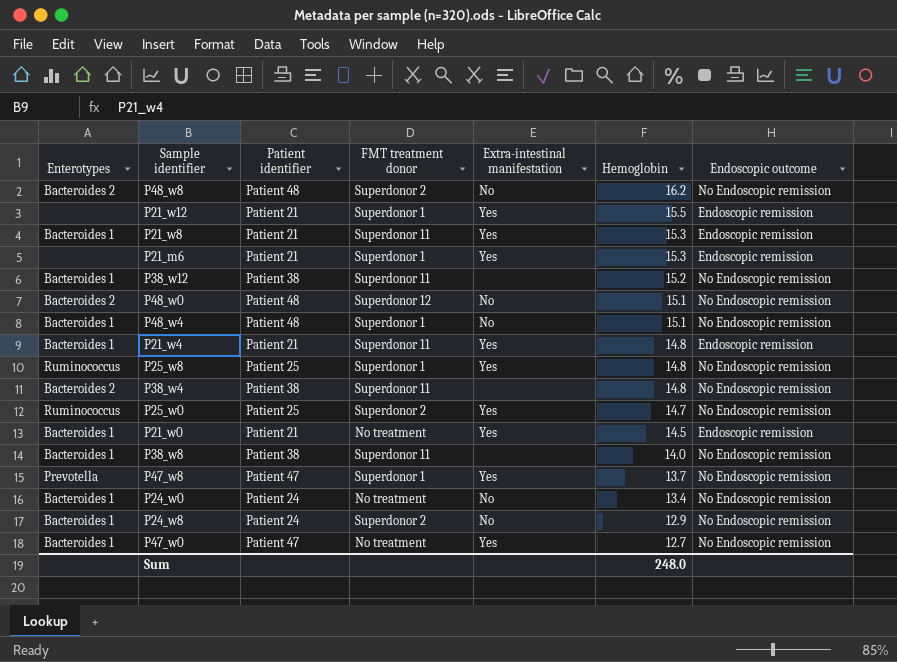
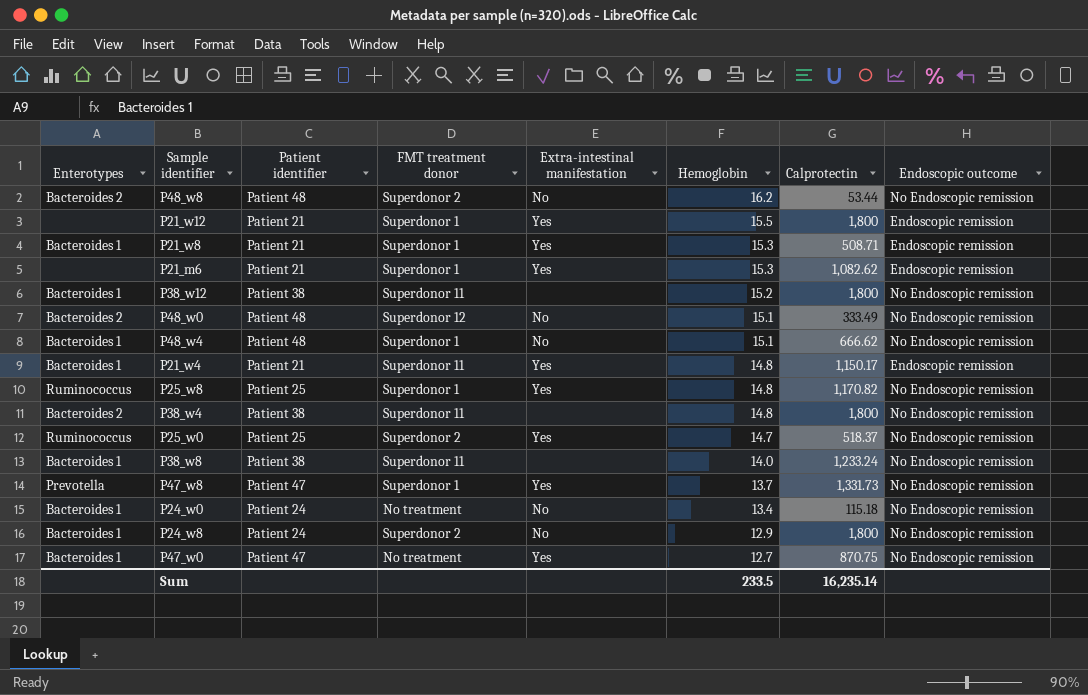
column Calprotectin | position: none -> 7
row P21_w0: Bacteroides 1 | Patient 21 | No treatment | Yes | 14.5 | Endoscopic remission -> none
P21_w8 | FMT treatment donor: Superdonor 11 -> Superdonor 1
Sum | Hemoglobin: 248.0 -> 233.5

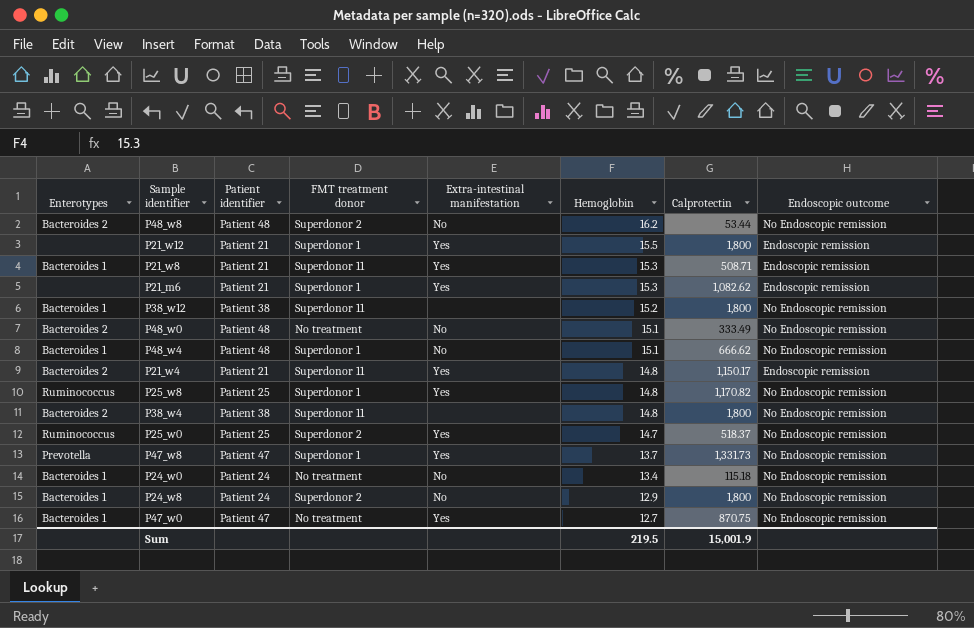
row P38_w8: Bacteroides 1 | Patient 38 | Superdonor 11 | none | 14.0 | 1,233.24 | No Endoscopic remission -> none
P21_w8 | FMT treatment donor: Superdonor 1 -> Superdonor 11
P48_w0 | FMT treatment donor: Superdonor 12 -> No treatment
P21_w4 | Enterotypes: Bacteroides 1 -> Bacteroides 2
Sum | Hemoglobin: 233.5 -> 219.5
Sum | Calprotectin: 16,235.14 -> 15,001.9

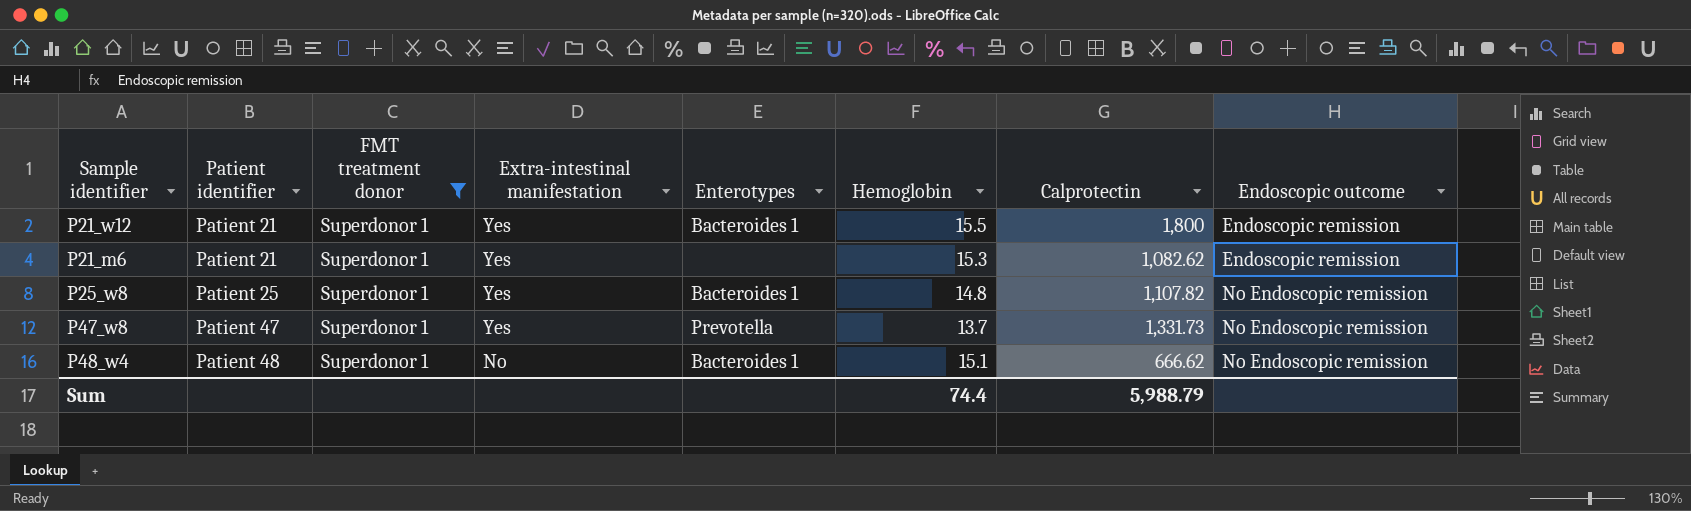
filter: none -> FMT treatment donor = Superdonor 1
row order: Hemoglobin descending -> Patient identifier ascending
column Enterotypes | position: 1 -> 5
P21_w12 | Enterotypes: none -> Bacteroides 1
P25_w8 | Enterotypes: Ruminococcus -> Bacteroides 1
P25_w8 | Calprotectin: 1,170.82 -> 1,107.82
Sum | Hemoglobin: 219.5 -> 74.4
Sum | Calprotectin: 15,001.9 -> 5,988.79

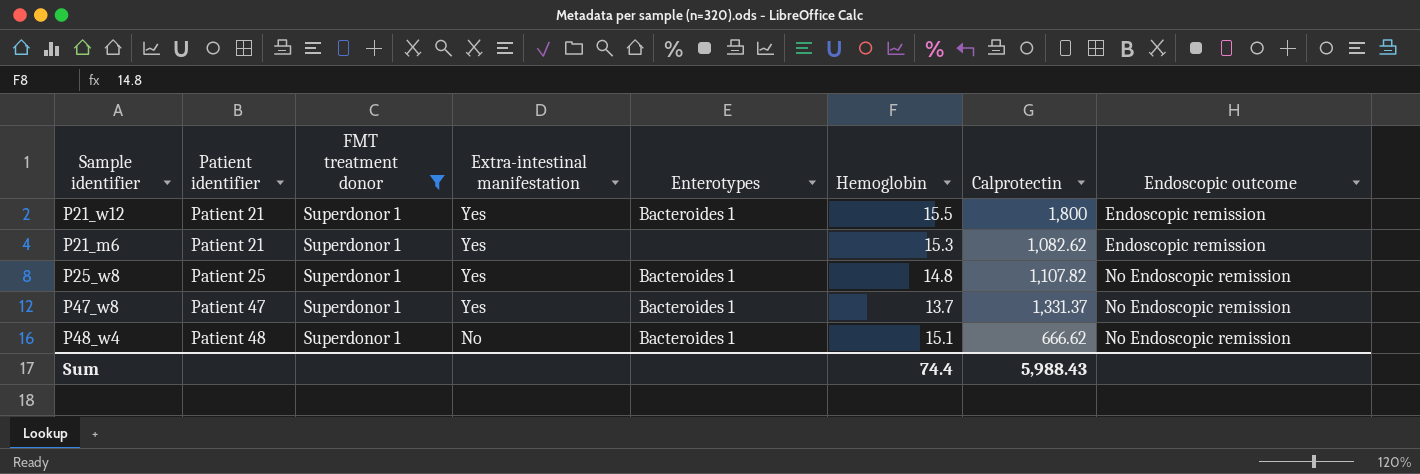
P47_w8 | Enterotypes: Prevotella -> Bacteroides 1
P47_w8 | Calprotectin: 1,331.73 -> 1,331.37
Sum | Calprotectin: 5,988.79 -> 5,988.43

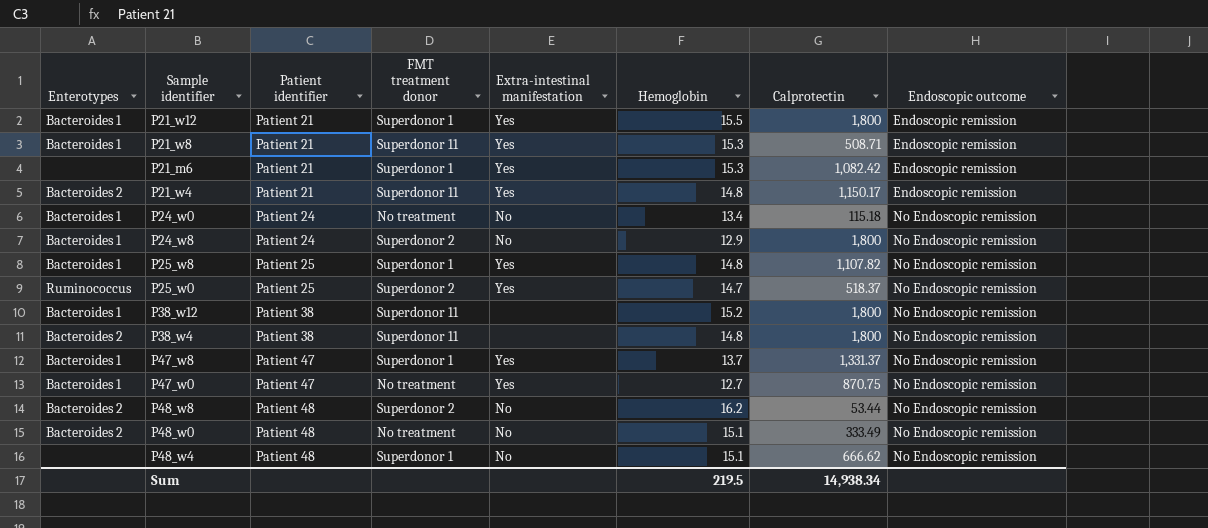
filter: FMT treatment donor = Superdonor 1 -> none
column Enterotypes | position: 5 -> 1
P21_m6 | Calprotectin: 1,082.62 -> 1,082.42
P48_w4 | Enterotypes: Bacteroides 1 -> none
Sum | Hemoglobin: 74.4 -> 219.5
Sum | Calprotectin: 5,988.43 -> 14,938.34

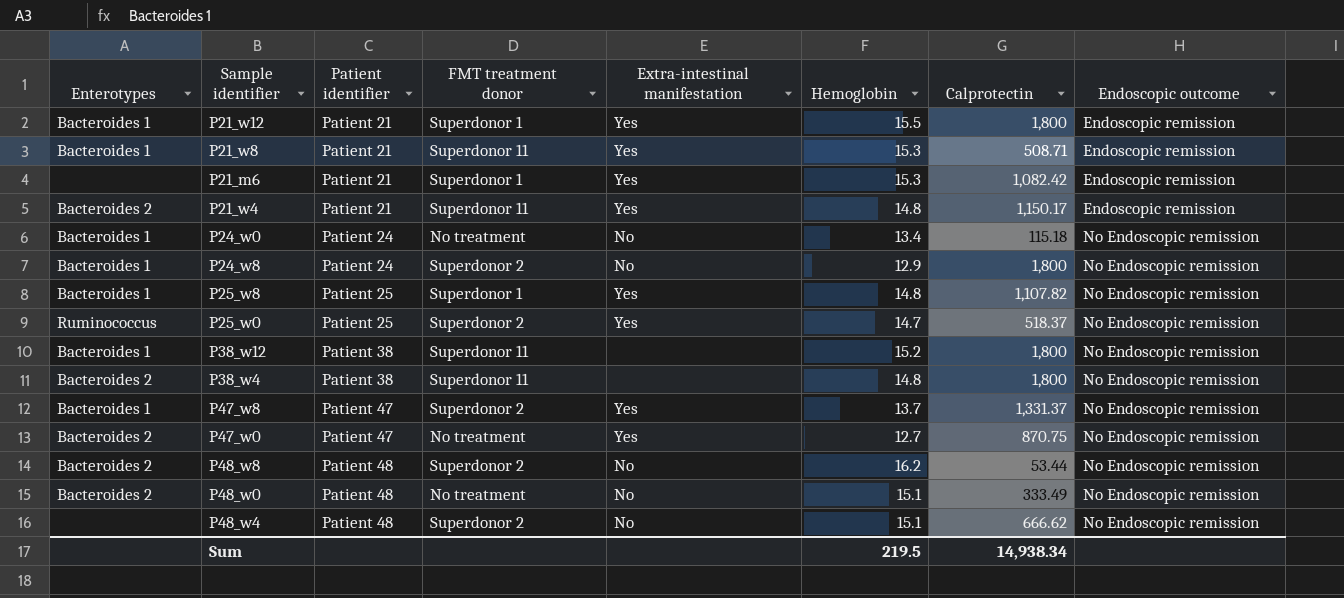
P47_w8 | FMT treatment donor: Superdonor 1 -> Superdonor 2
P47_w0 | Enterotypes: Bacteroides 1 -> Bacteroides 2
P48_w4 | FMT treatment donor: Superdonor 1 -> Superdonor 2

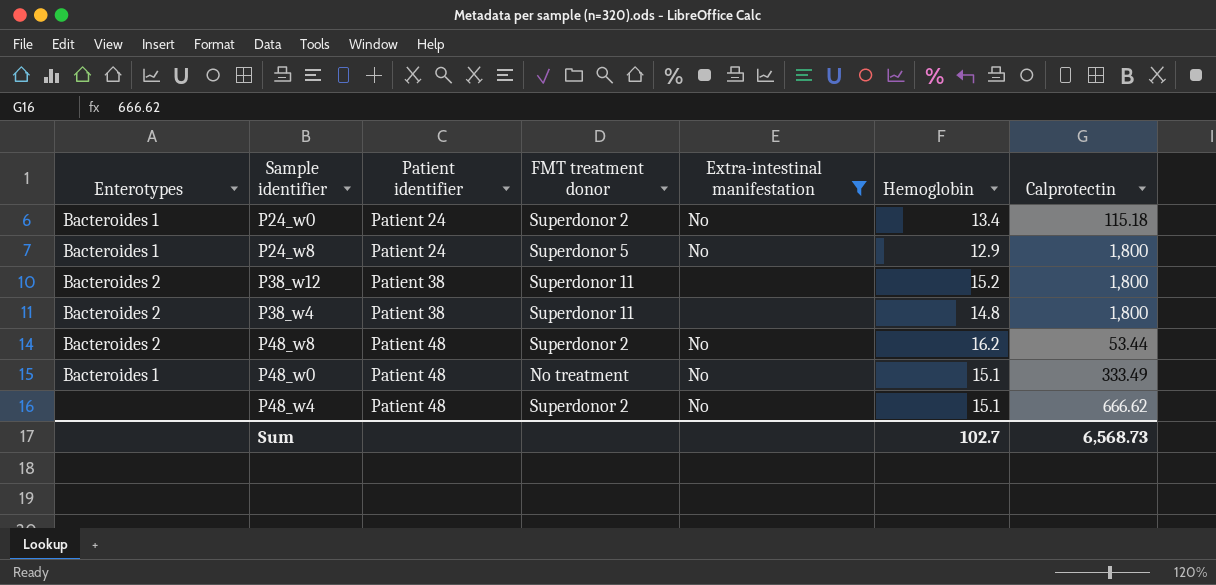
filter: none -> Extra-intestinal manifestation != Yes
column Endoscopic outcome | position: 8 -> none
P24_w0 | FMT treatment donor: No treatment -> Superdonor 2
P24_w8 | FMT treatment donor: Superdonor 2 -> Superdonor 5
P38_w12 | Enterotypes: Bacteroides 1 -> Bacteroides 2
P48_w0 | Enterotypes: Bacteroides 2 -> Bacteroides 1
Sum | Hemoglobin: 219.5 -> 102.7
Sum | Calprotectin: 14,938.34 -> 6,568.73

